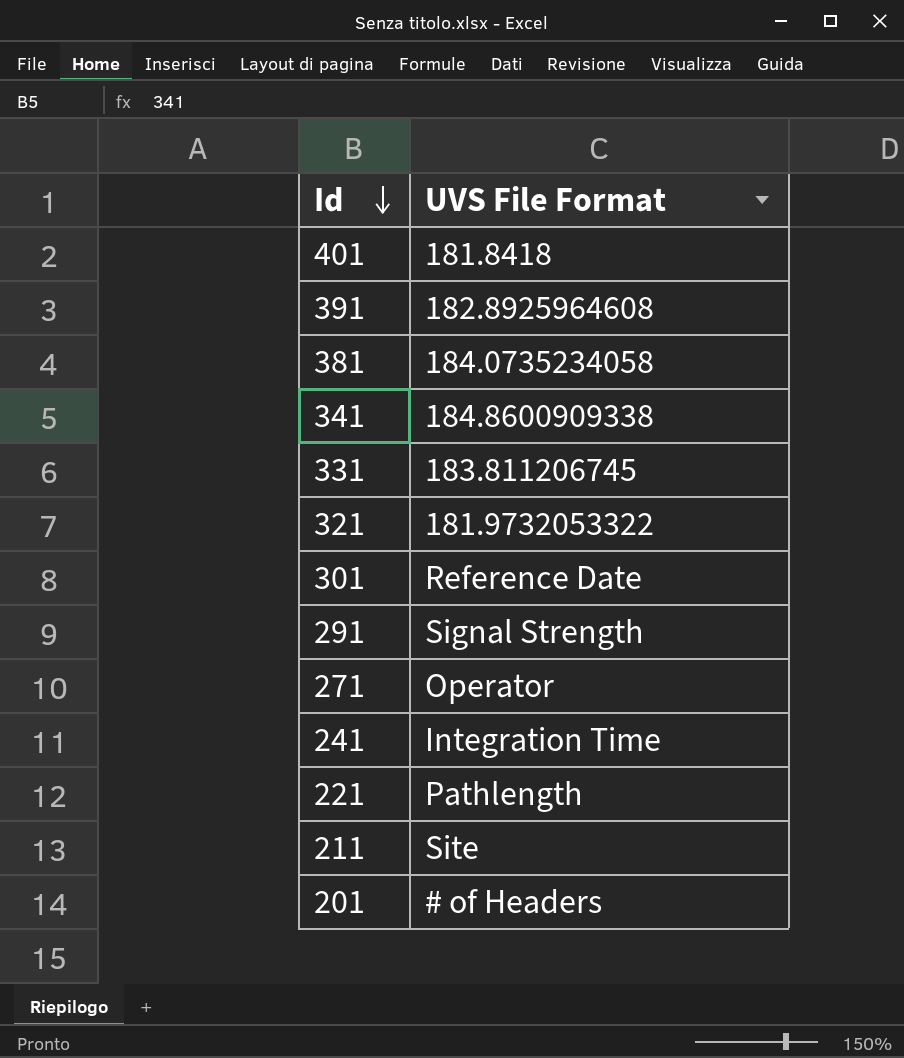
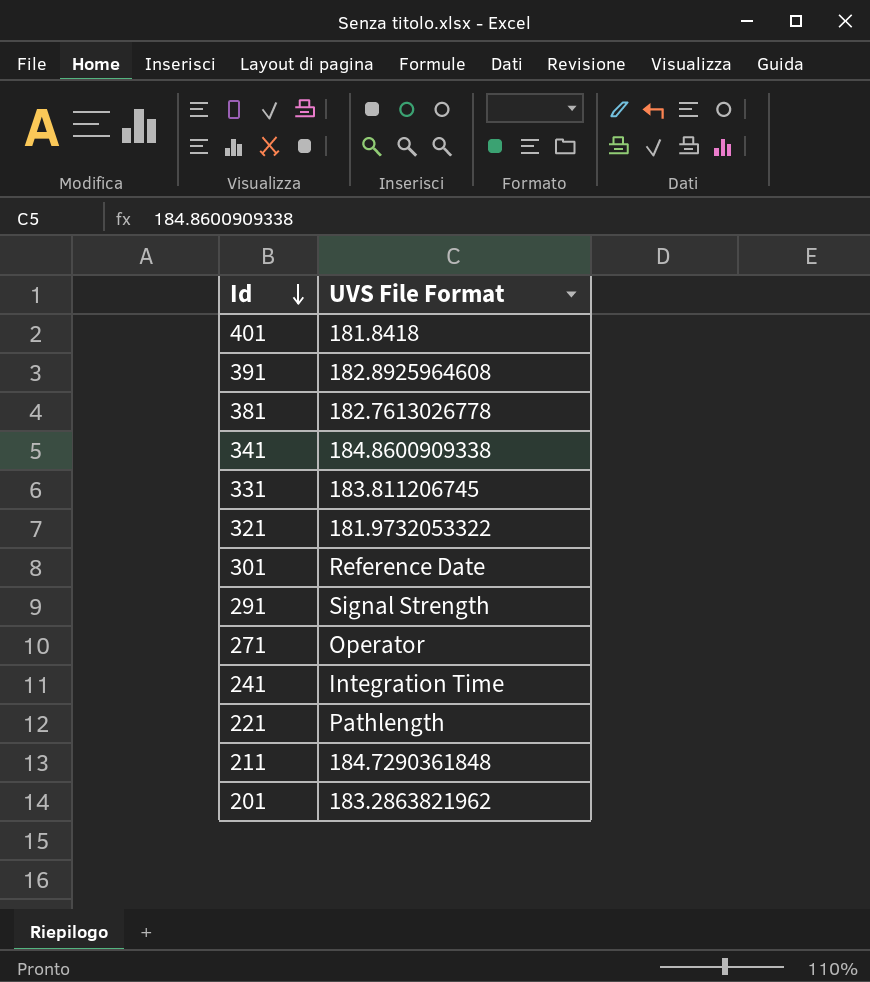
381 | UVS File Format: 184.0735234058 -> 182.7613026778
211 | UVS File Format: Site -> 184.7290361848
201 | UVS File Format: # of Headers -> 183.2863821962

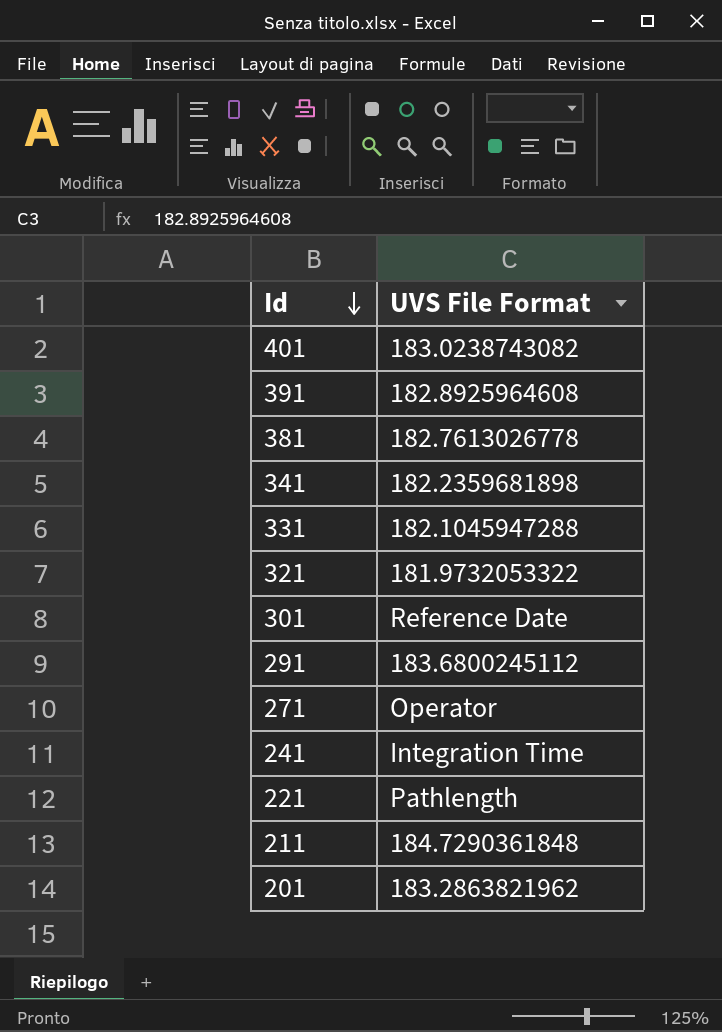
401 | UVS File Format: 181.8418 -> 183.0238743082
341 | UVS File Format: 184.8600909338 -> 182.2359681898
331 | UVS File Format: 183.811206745 -> 182.1045947288
291 | UVS File Format: Signal Strength -> 183.6800245112

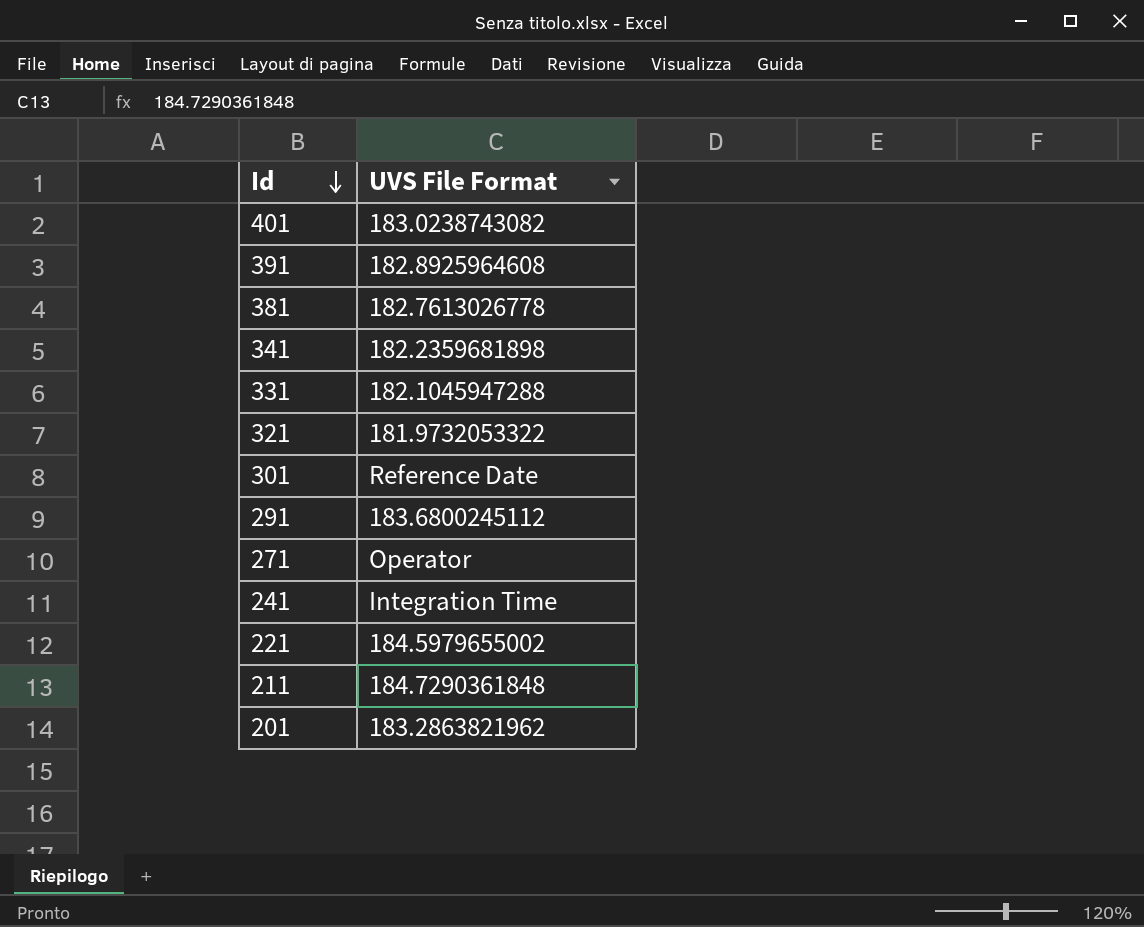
221 | UVS File Format: Pathlength -> 184.5979655002

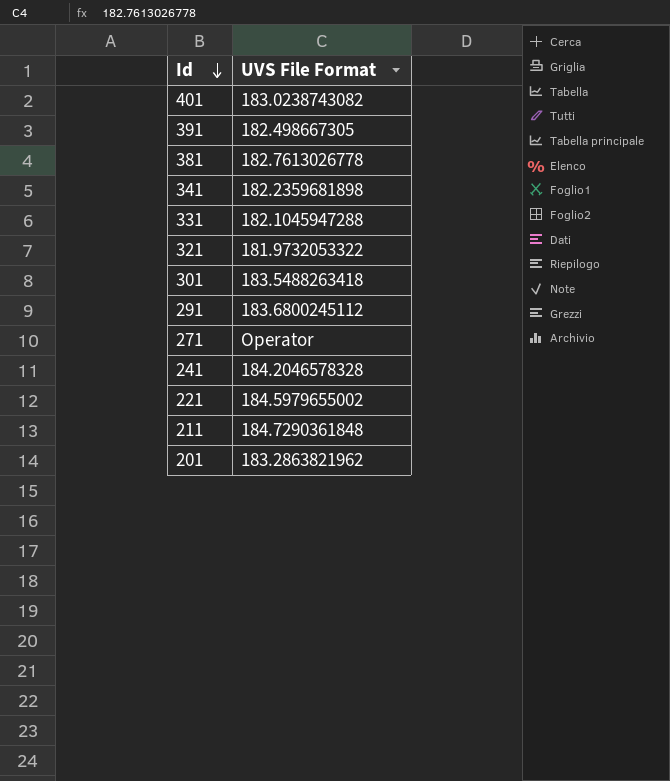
391 | UVS File Format: 182.8925964608 -> 182.498667305
301 | UVS File Format: Reference Date -> 183.5488263418
241 | UVS File Format: Integration Time -> 184.2046578328

